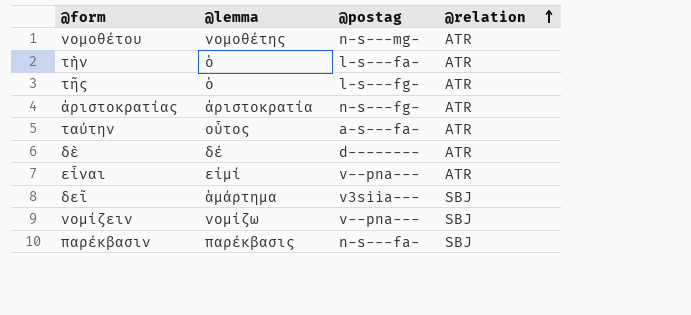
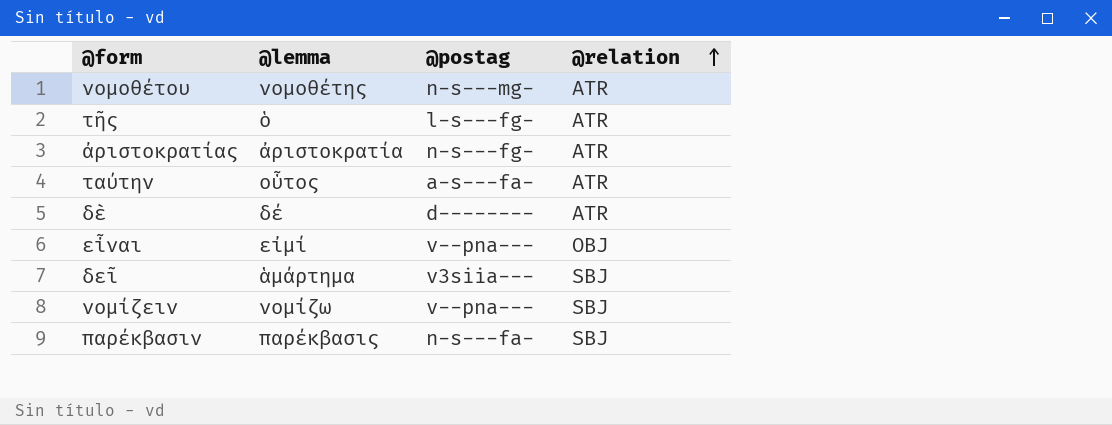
row τὴν: ὁ | l-s---fa- | ATR -> none
εἶναι | @relation: ATR -> OBJ

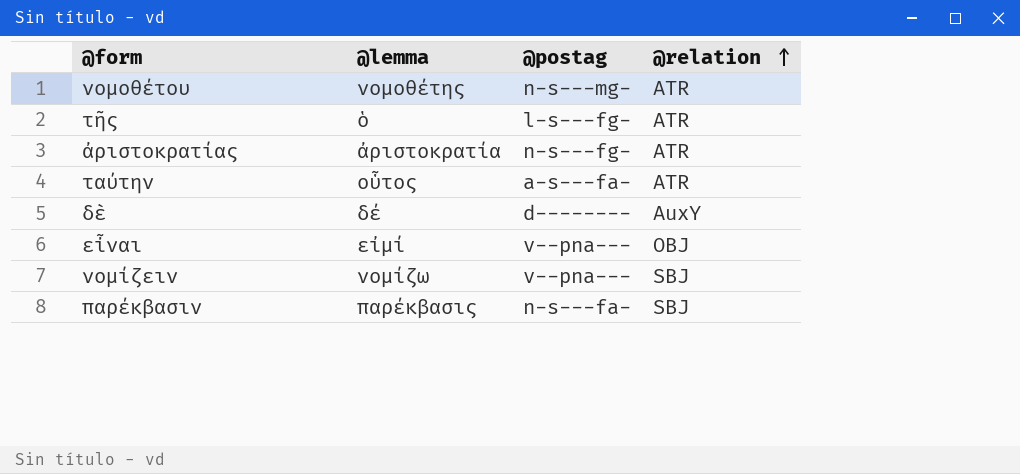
row δεῖ: ἁμάρτημα | v3siia--- | SBJ -> none
δὲ | @relation: ATR -> AuxY

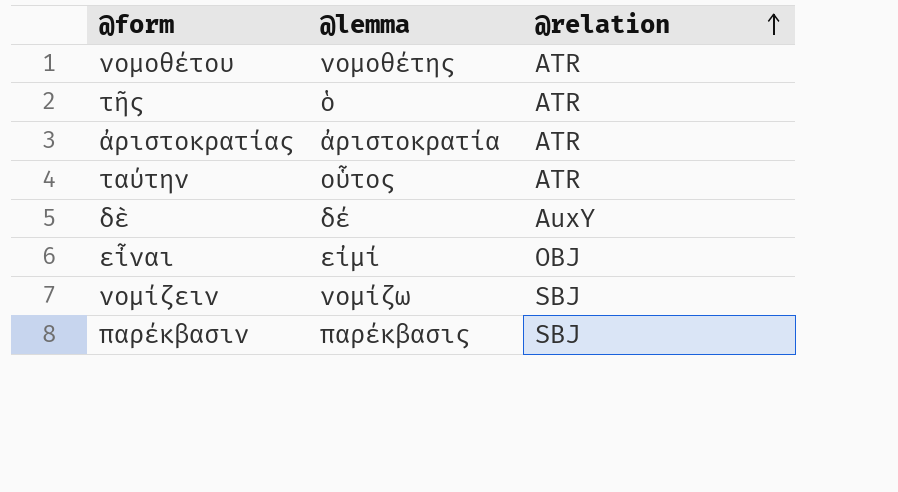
column @postag | position: 3 -> none

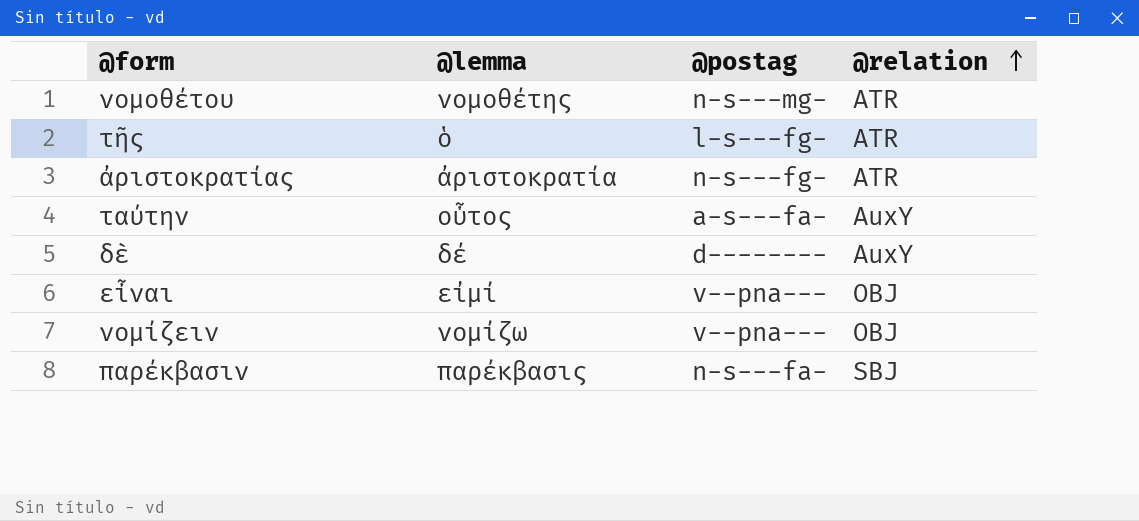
column @postag | position: none -> 3
ταύτην | @relation: ATR -> AuxY
νομίζειν | @relation: SBJ -> OBJ

